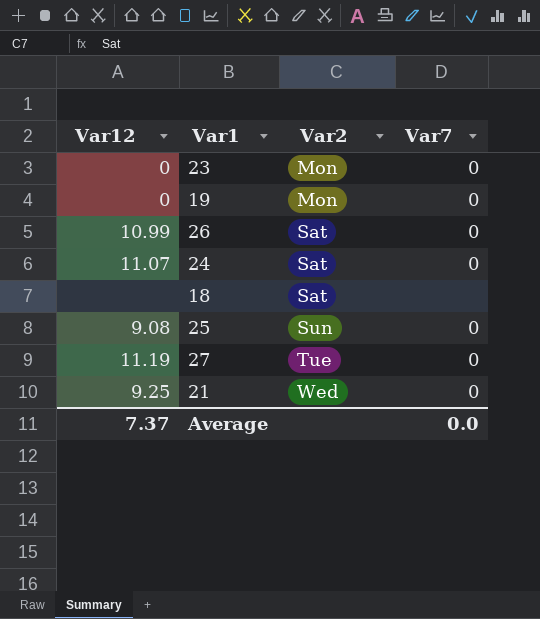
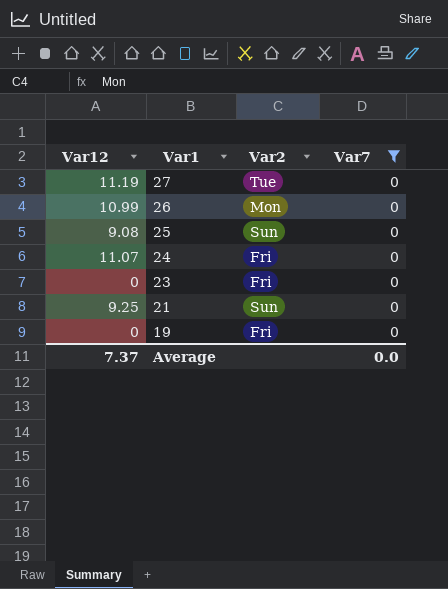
filter: none -> Var7 = 0
row order: Var2 ascending -> Var1 descending
26 | Var2: Sat -> Mon
24 | Var2: Sat -> Fri
23 | Var2: Mon -> Fri
21 | Var2: Wed -> Sun
19 | Var2: Mon -> Fri

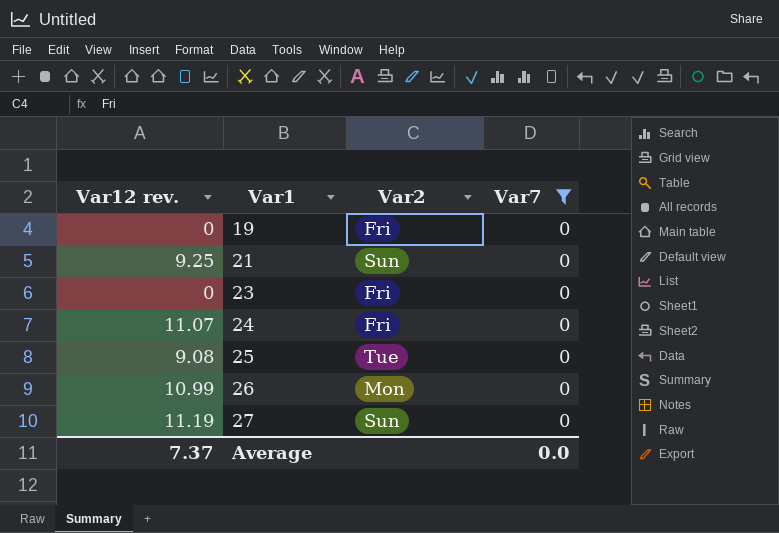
row order: Var1 descending -> Var1 ascending
column name: Var12 -> Var12 rev.
25 | Var2: Sun -> Tue
27 | Var2: Tue -> Sun

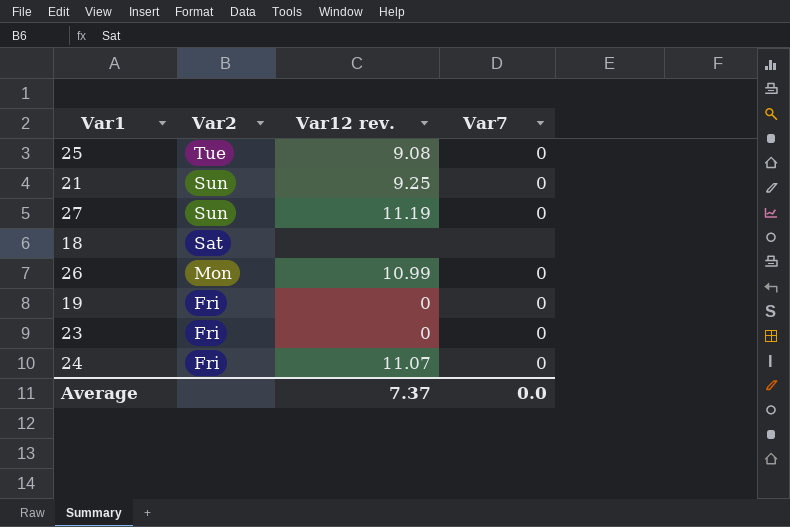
filter: Var7 = 0 -> none
row order: Var1 ascending -> Var2 descending
column Var12 rev. | position: 1 -> 3

